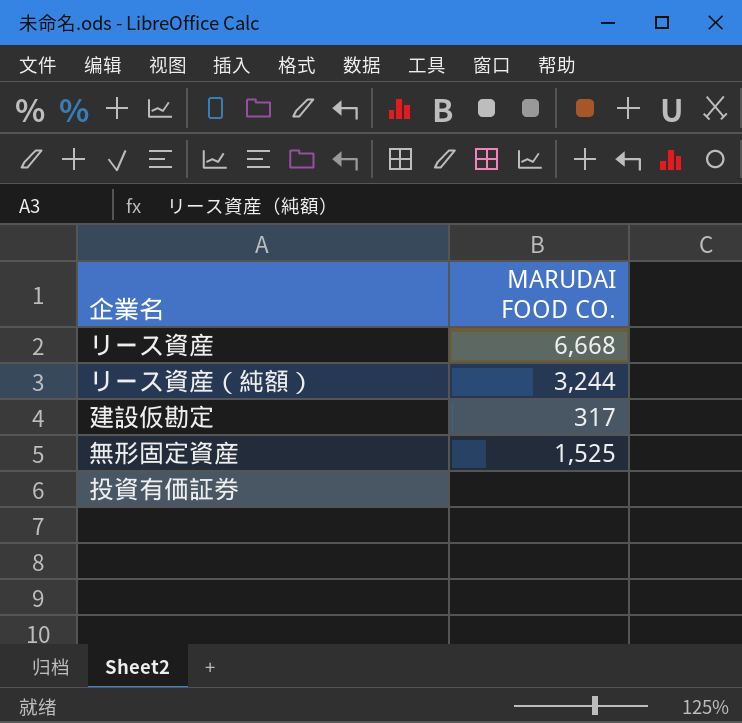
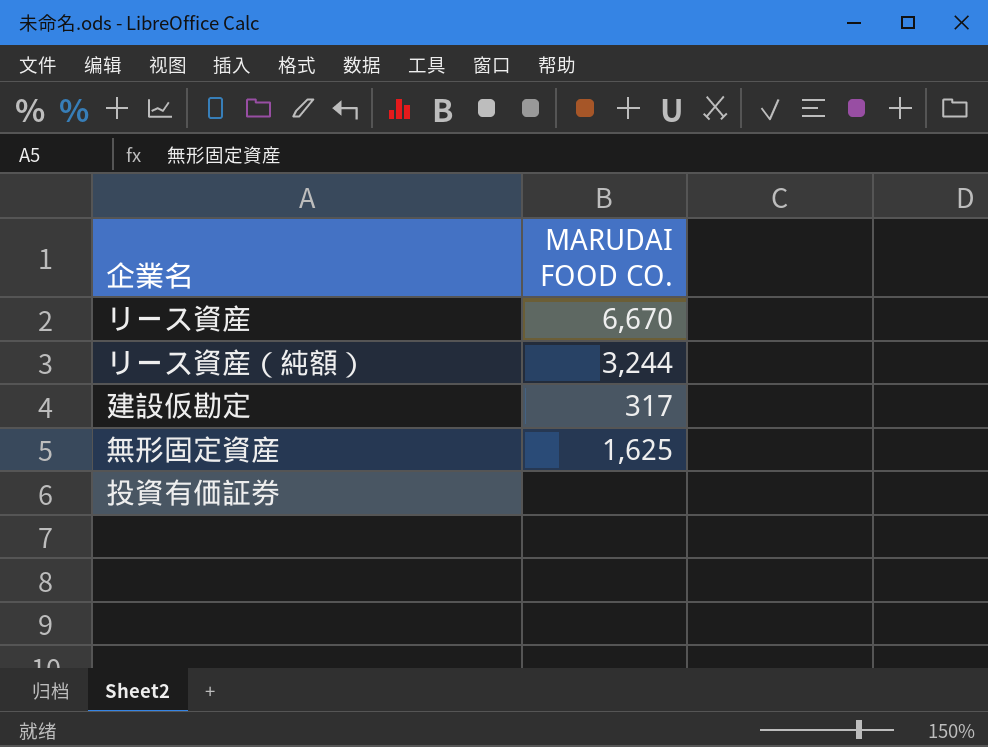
リース資産 | MARUDAI FOOD CO.: 6,668 -> 6,670
無形固定資産 | MARUDAI FOOD CO.: 1,525 -> 1,625

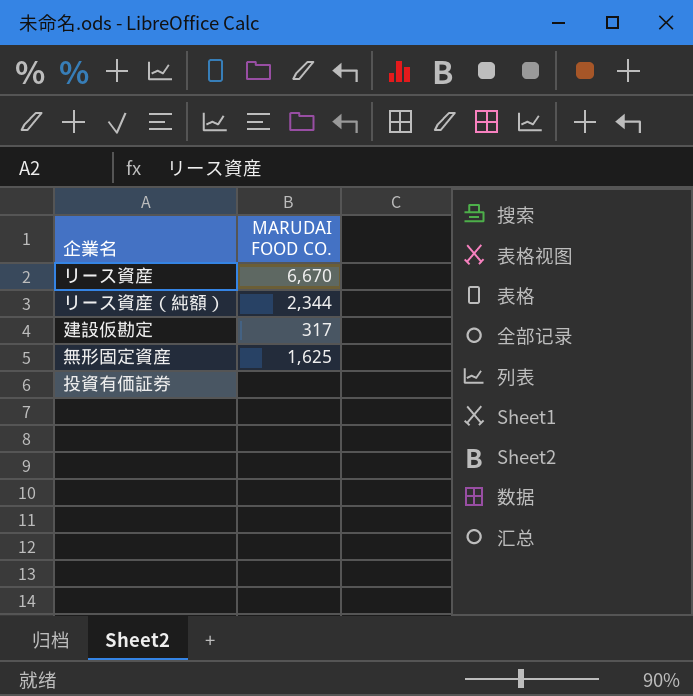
リース資産（純額） | MARUDAI FOOD CO.: 3,244 -> 2,344

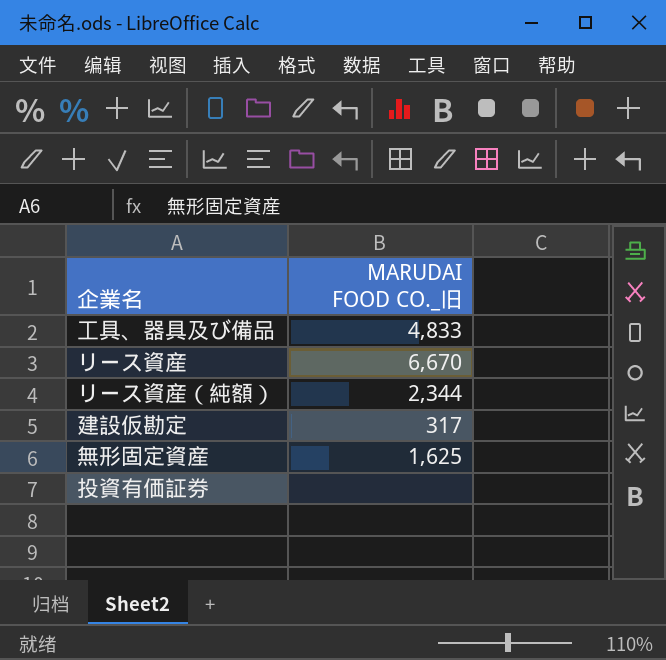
column name: MARUDAI FOOD CO. -> MARUDAI FOOD CO._旧
row 工具、器具及び備品: none -> 4,833

